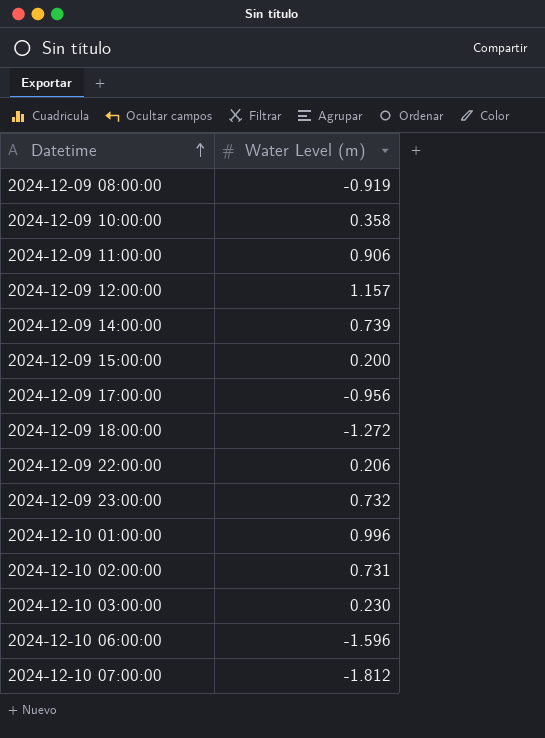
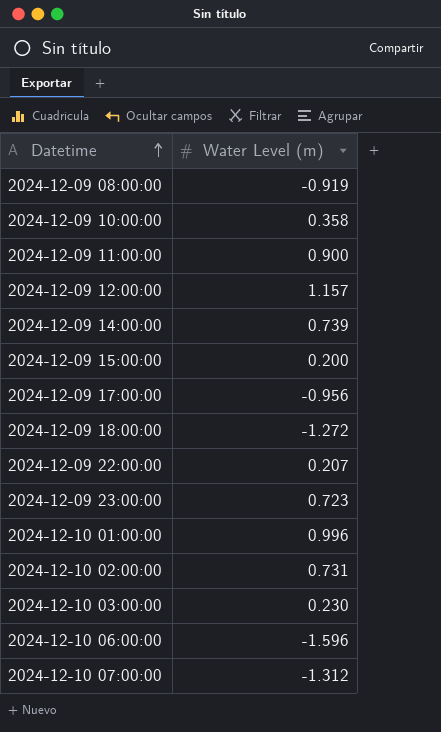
2024-12-09 11:00:00 | Water Level (m): 0.906 -> 0.900
2024-12-09 22:00:00 | Water Level (m): 0.206 -> 0.207
2024-12-09 23:00:00 | Water Level (m): 0.732 -> 0.723
2024-12-10 07:00:00 | Water Level (m): -1.812 -> -1.312

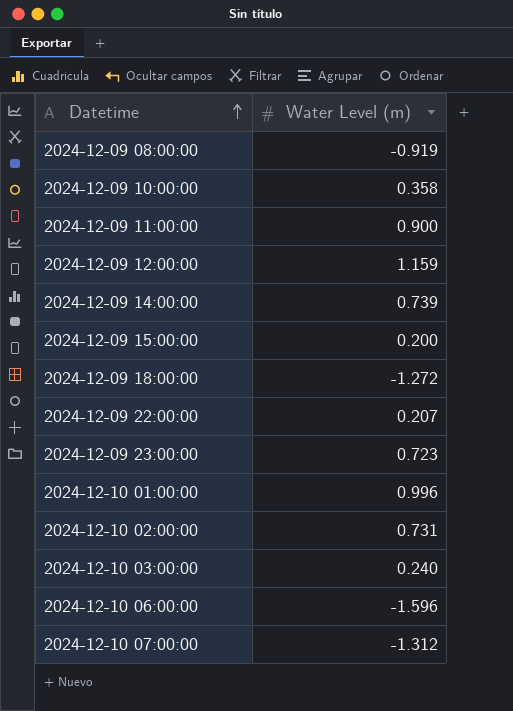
row 2024-12-09 17:00:00: -0.956 -> none
2024-12-09 12:00:00 | Water Level (m): 1.157 -> 1.159
2024-12-10 03:00:00 | Water Level (m): 0.230 -> 0.240

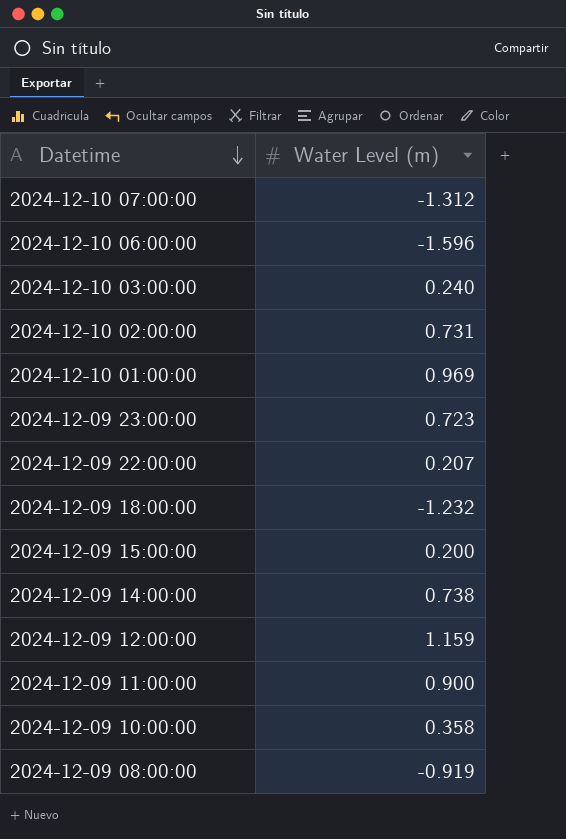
row order: Datetime ascending -> Datetime descending
2024-12-10 01:00:00 | Water Level (m): 0.996 -> 0.969
2024-12-09 18:00:00 | Water Level (m): -1.272 -> -1.232
2024-12-09 14:00:00 | Water Level (m): 0.739 -> 0.738

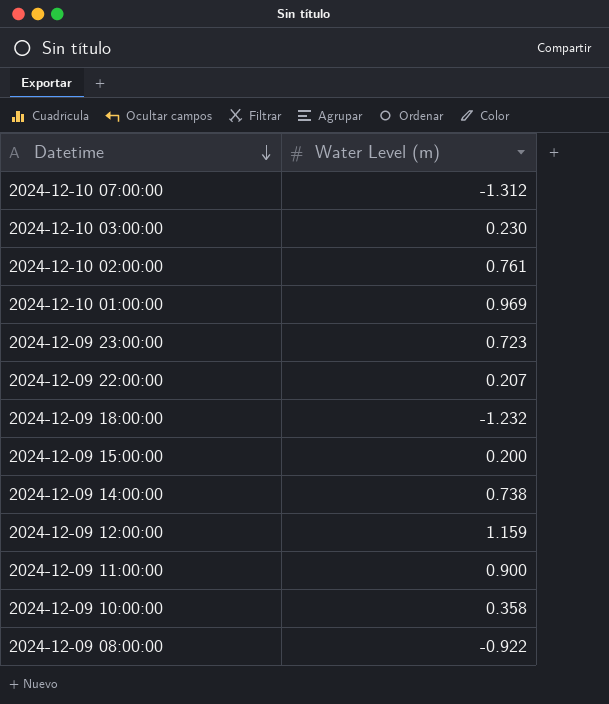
row 2024-12-10 06:00:00: -1.596 -> none
2024-12-10 03:00:00 | Water Level (m): 0.240 -> 0.230
2024-12-10 02:00:00 | Water Level (m): 0.731 -> 0.761
2024-12-09 08:00:00 | Water Level (m): -0.919 -> -0.922

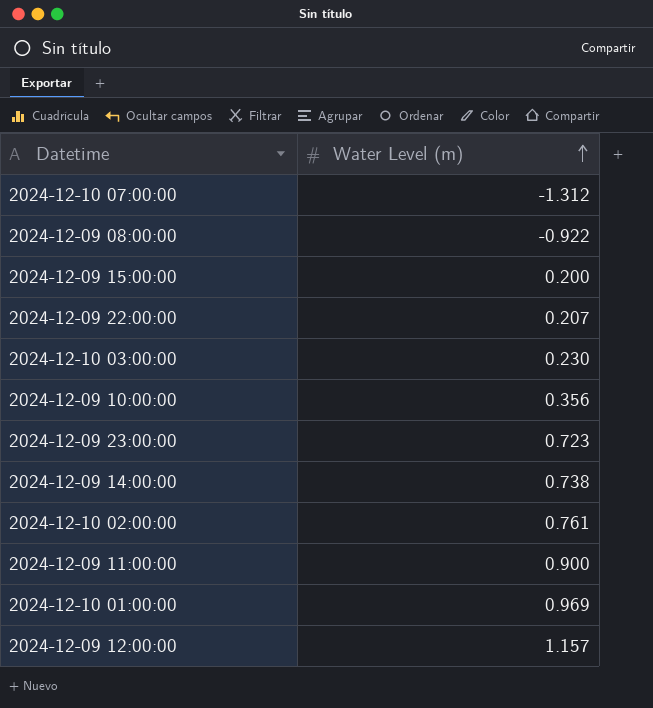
row order: Datetime descending -> Water Level (m) ascending
row 2024-12-09 18:00:00: -1.232 -> none
2024-12-09 10:00:00 | Water Level (m): 0.358 -> 0.356
2024-12-09 12:00:00 | Water Level (m): 1.159 -> 1.157

